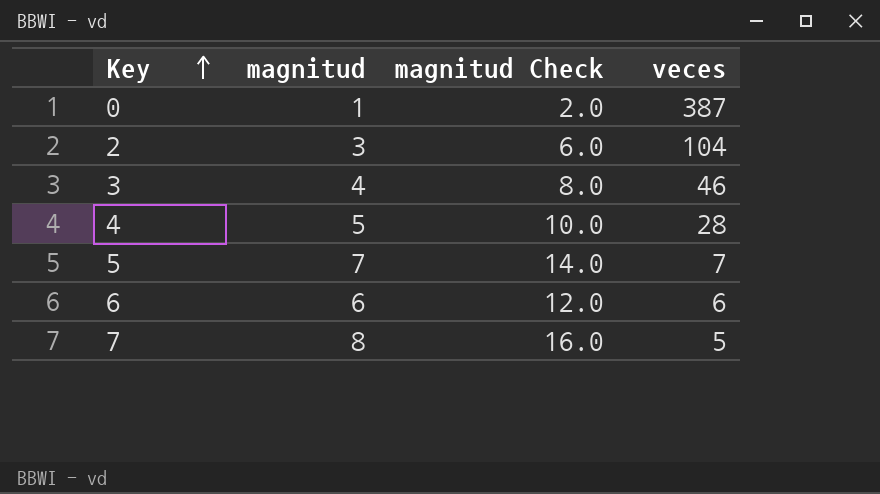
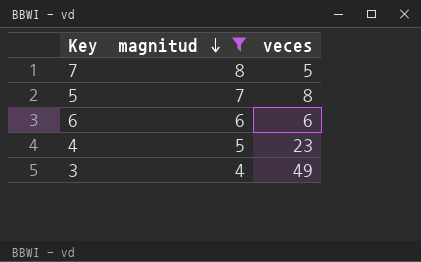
filter: none -> magnitud >= 4
row order: Key ascending -> magnitud descending
column magnitud Check | formula: [magnitud] * 2 -> none
5 | veces: 7 -> 8
4 | veces: 28 -> 23
3 | veces: 46 -> 49

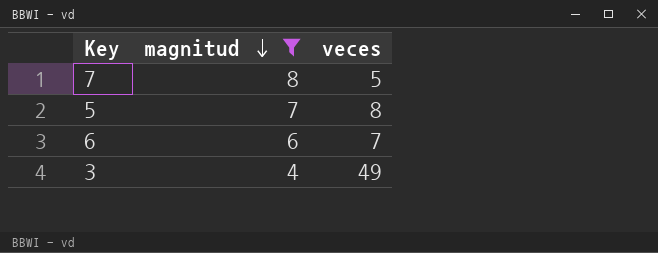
row 4: 5 | 23 -> none
6 | veces: 6 -> 7

